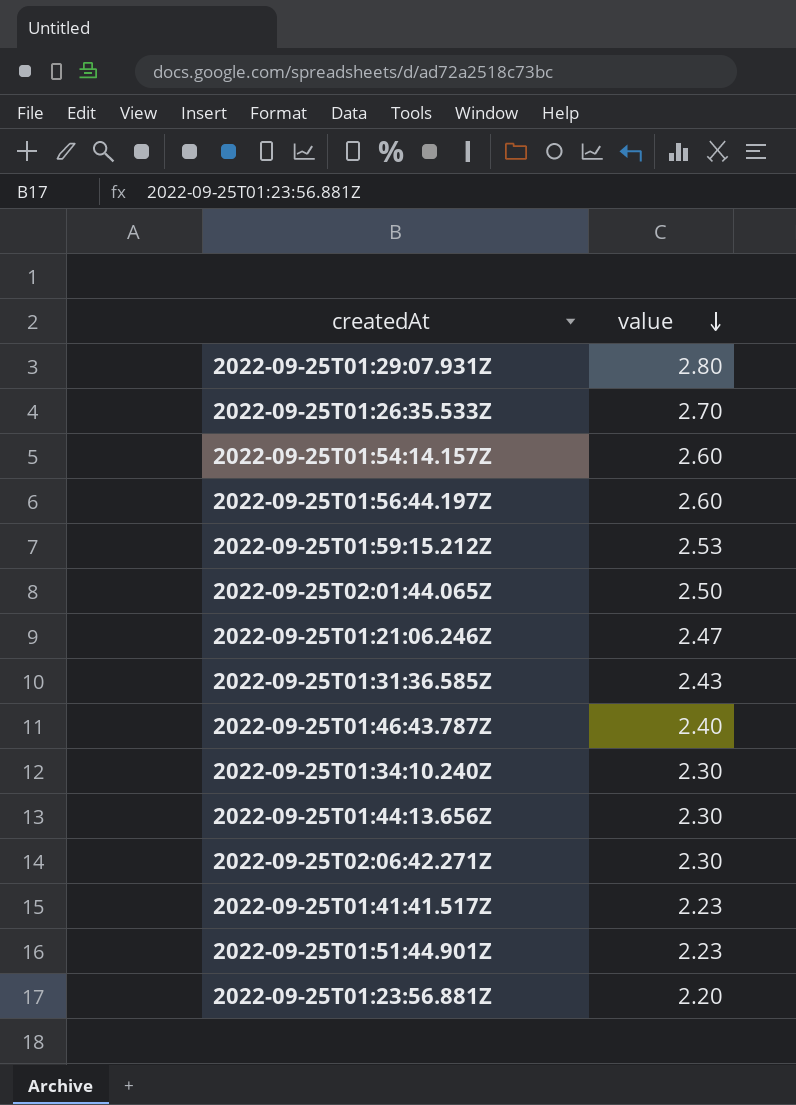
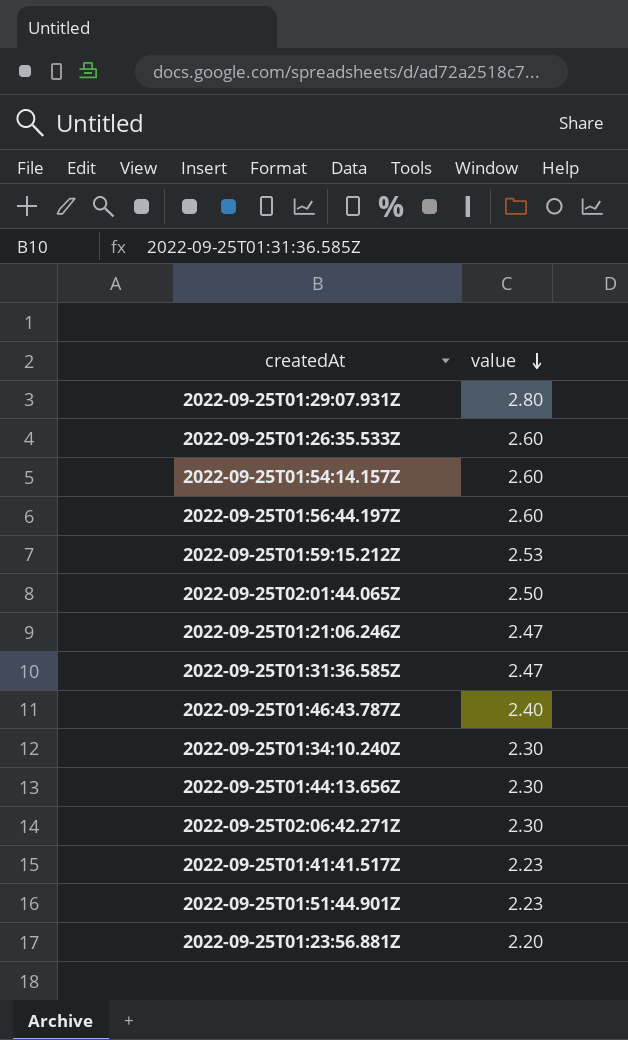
2022-09-25T01:26:35.533Z | value: 2.70 -> 2.60
2022-09-25T01:31:36.585Z | value: 2.43 -> 2.47

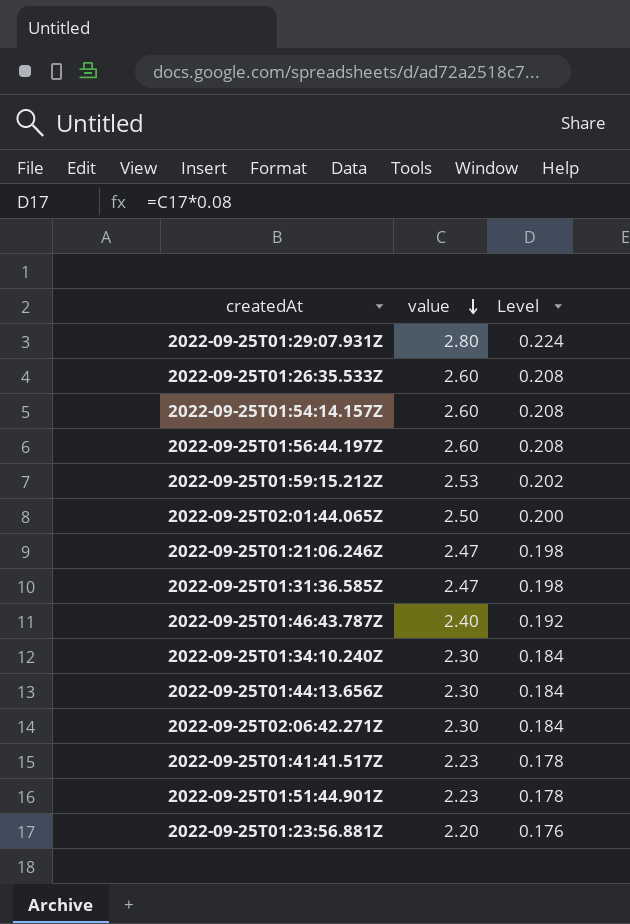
column Level | formula: none -> [value] * 0.08

